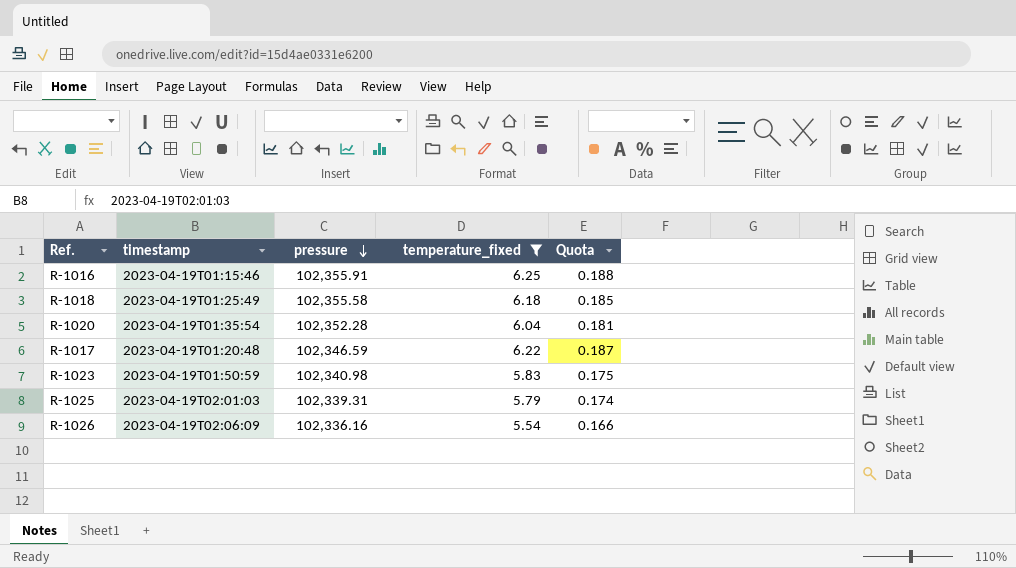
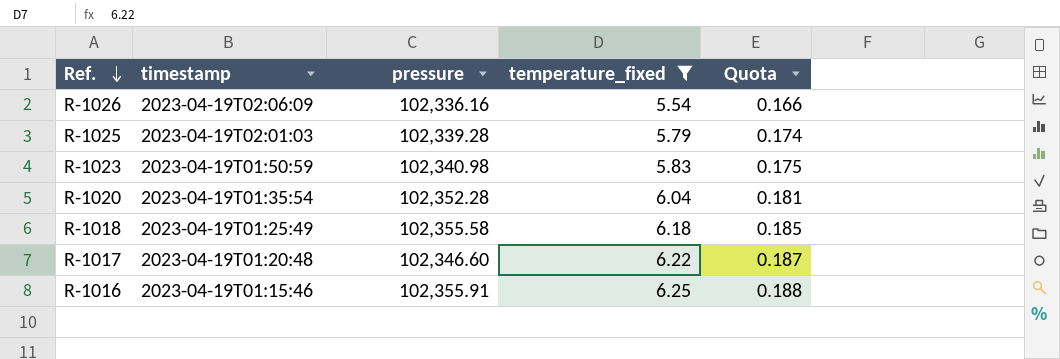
row order: pressure descending -> Ref. descending
R-1025 | pressure: 102,339.31 -> 102,339.28
R-1017 | pressure: 102,346.59 -> 102,346.60

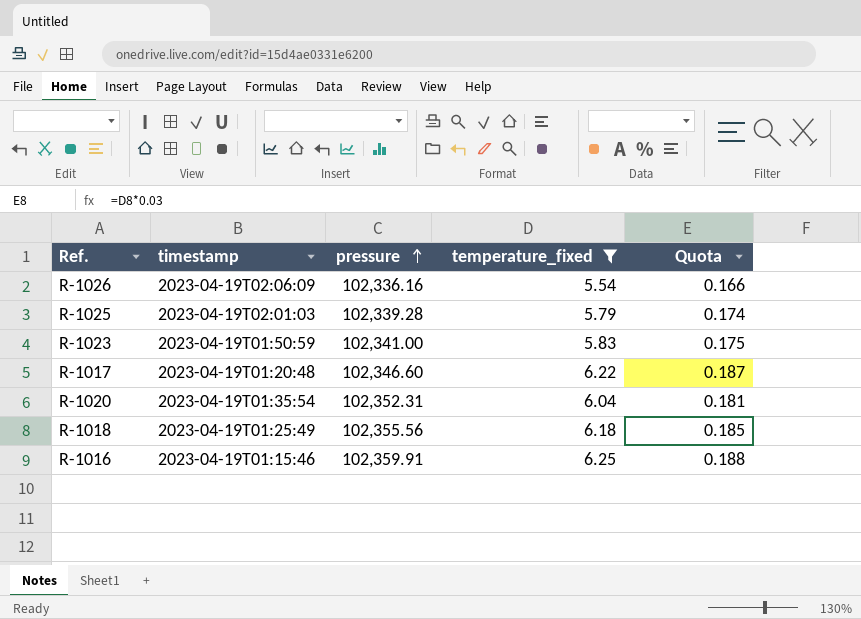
row order: Ref. descending -> pressure ascending
R-1023 | pressure: 102,340.98 -> 102,341.00
R-1020 | pressure: 102,352.28 -> 102,352.31
R-1018 | pressure: 102,355.58 -> 102,355.56
R-1016 | pressure: 102,355.91 -> 102,359.91

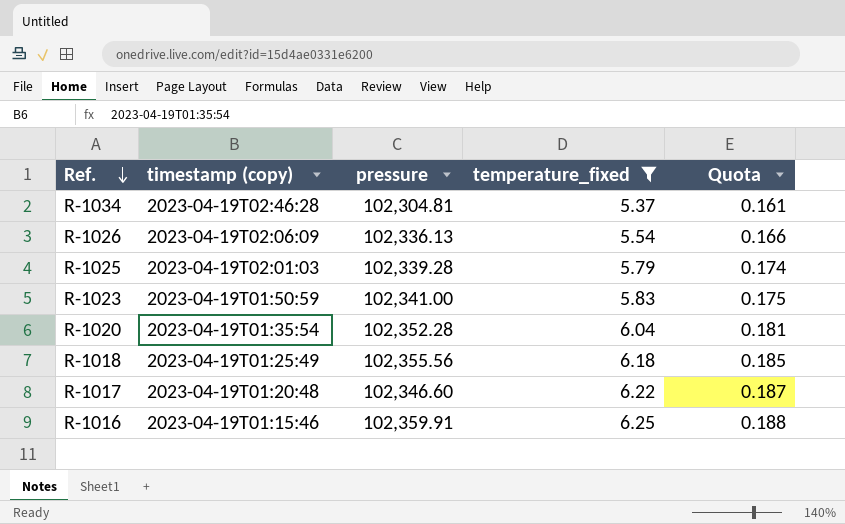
row order: pressure ascending -> Ref. descending
column name: timestamp -> timestamp (copy)
row R-1034: none -> 2023-04-19T02:46:28 | 102,304.81 | 5.37 | 0.161
R-1026 | pressure: 102,336.16 -> 102,336.13
R-1020 | pressure: 102,352.31 -> 102,352.28

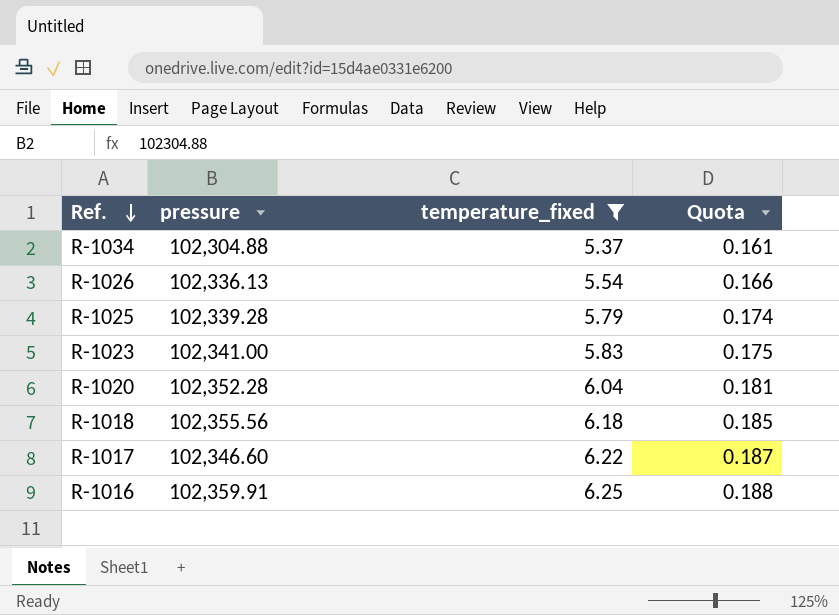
column timestamp (copy) | position: 2 -> none
R-1034 | pressure: 102,304.81 -> 102,304.88

